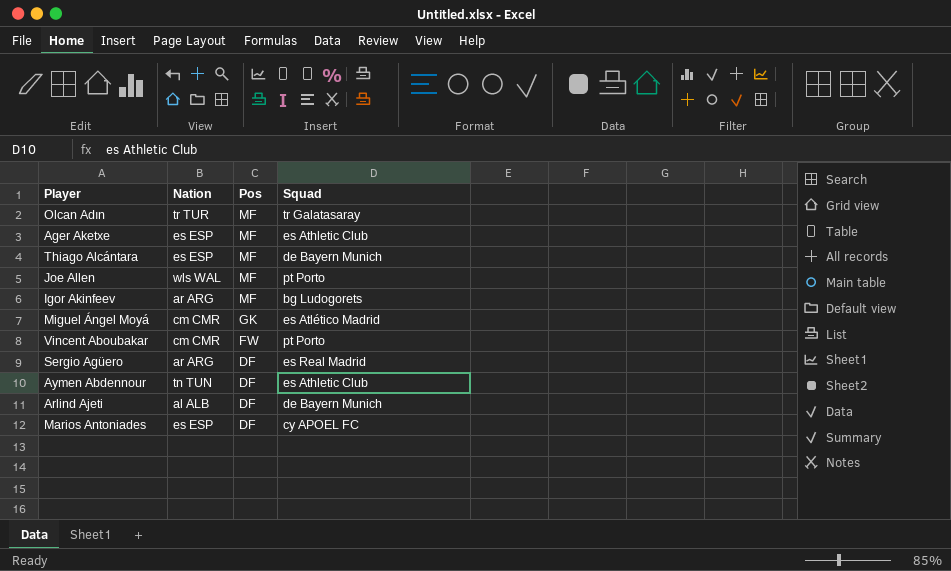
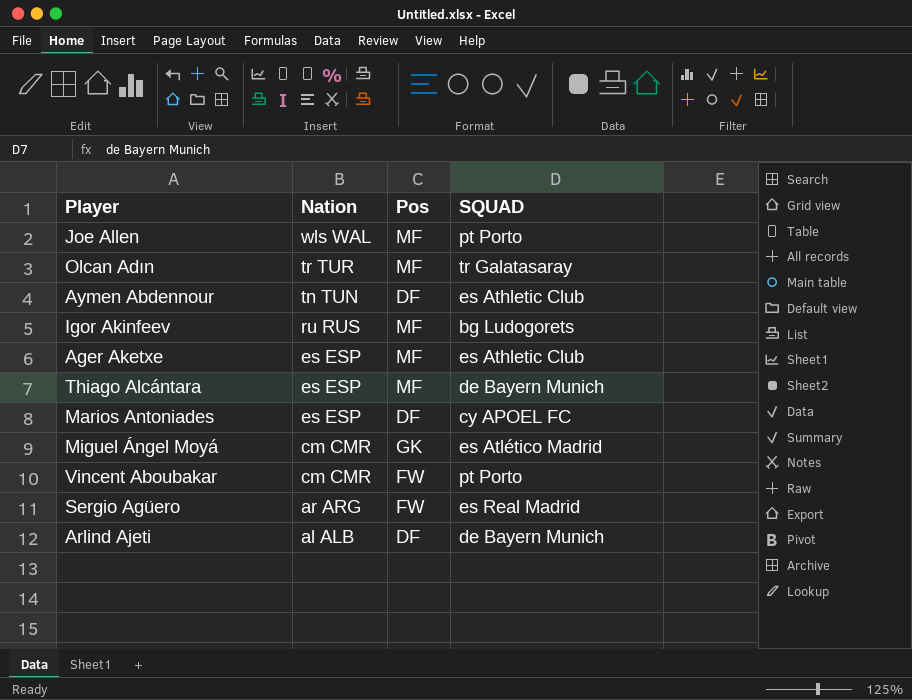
row order: Pos descending -> Nation descending
column name: Squad -> SQUAD
Igor Akinfeev | Nation: ar ARG -> ru RUS
Sergio Agüero | Pos: DF -> FW

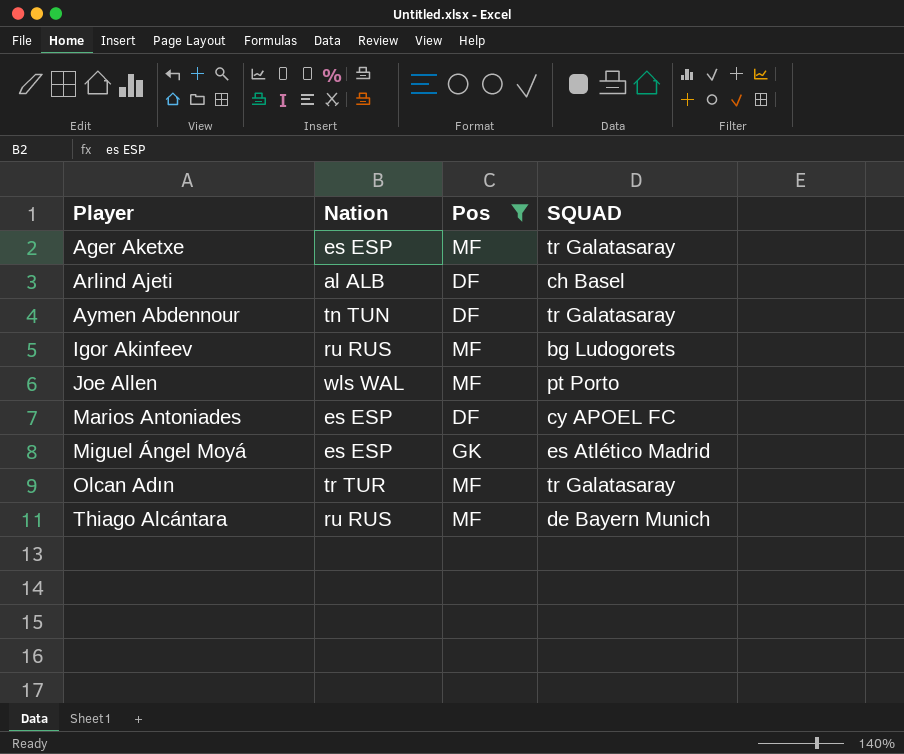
filter: none -> Pos != FW
row order: Nation descending -> Player ascending
Ager Aketxe | SQUAD: es Athletic Club -> tr Galatasaray
Arlind Ajeti | SQUAD: de Bayern Munich -> ch Basel
Aymen Abdennour | SQUAD: es Athletic Club -> tr Galatasaray
Miguel Ángel Moyá | Nation: cm CMR -> es ESP
Thiago Alcántara | Nation: es ESP -> ru RUS

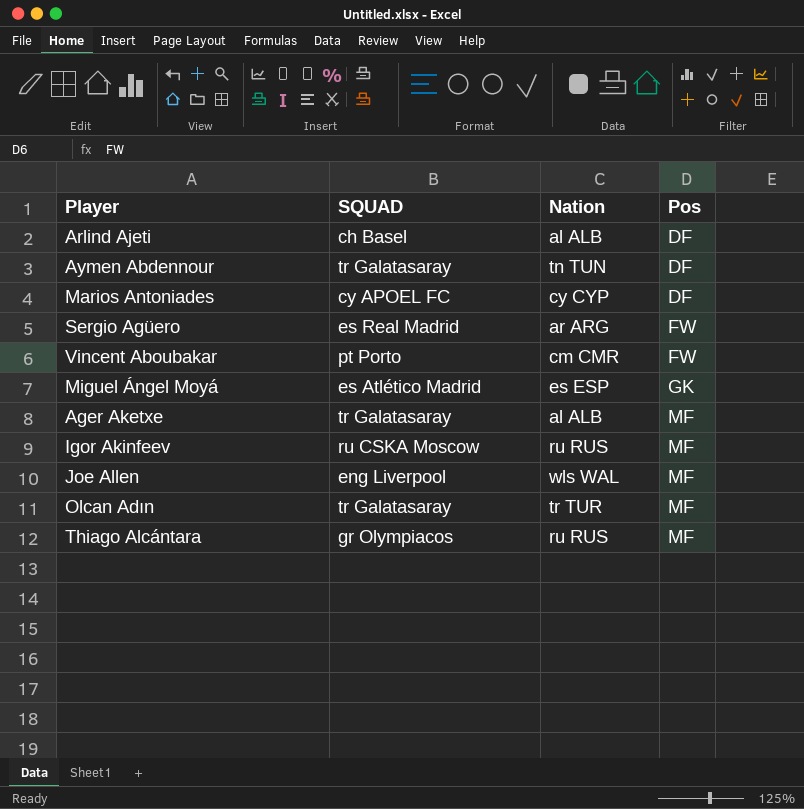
filter: Pos != FW -> none
row order: Player ascending -> Pos ascending
column SQUAD | position: 4 -> 2
Marios Antoniades | Nation: es ESP -> cy CYP
Ager Aketxe | Nation: es ESP -> al ALB
Igor Akinfeev | SQUAD: bg Ludogorets -> ru CSKA Moscow
Joe Allen | SQUAD: pt Porto -> eng Liverpool
Thiago Alcántara | SQUAD: de Bayern Munich -> gr Olympiacos

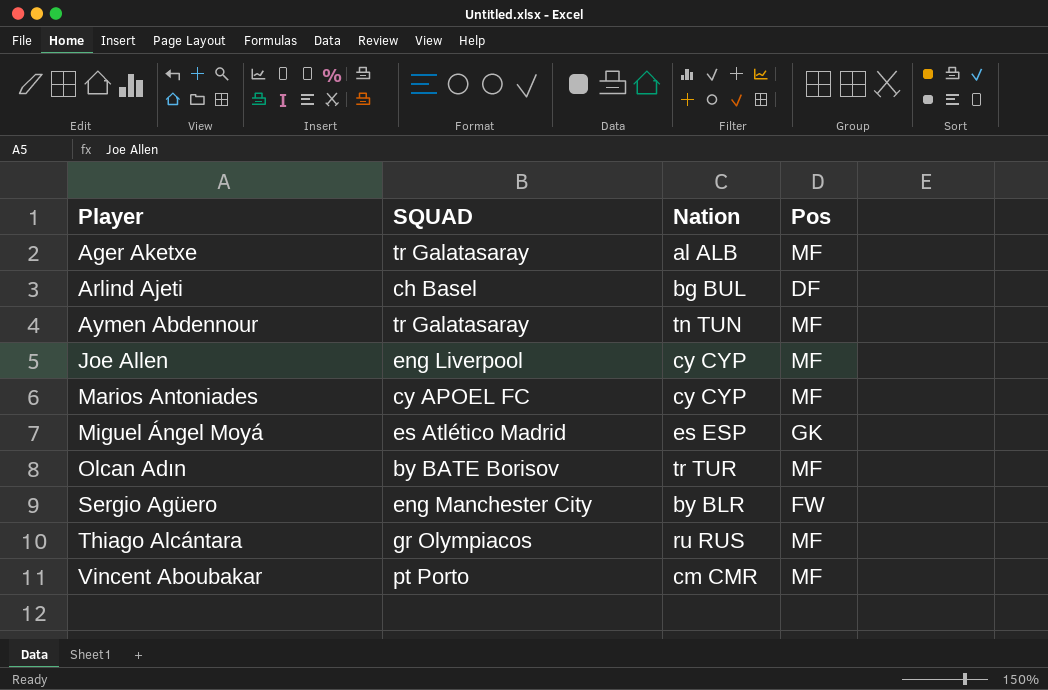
row order: Pos ascending -> Player ascending
row Igor Akinfeev: ru CSKA Moscow | ru RUS | MF -> none
Arlind Ajeti | Nation: al ALB -> bg BUL
Aymen Abdennour | Pos: DF -> MF
Joe Allen | Nation: wls WAL -> cy CYP
Marios Antoniades | Pos: DF -> MF
Olcan Adın | SQUAD: tr Galatasaray -> by BATE Borisov
Sergio Agüero | SQUAD: es Real Madrid -> eng Manchester City
Sergio Agüero | Nation: ar ARG -> by BLR
Vincent Aboubakar | Pos: FW -> MF

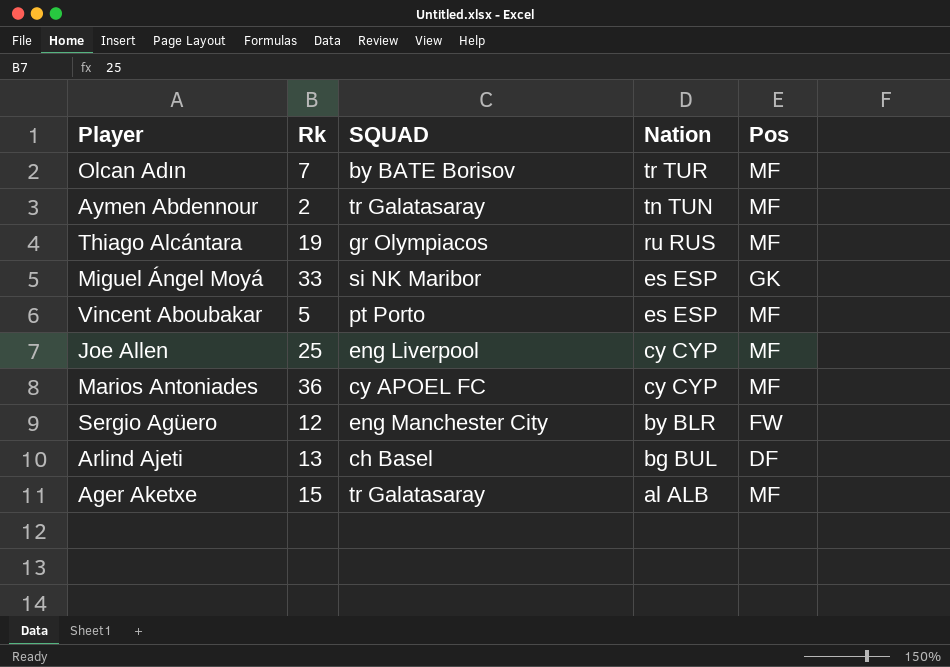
row order: Player ascending -> Nation descending
column Rk | position: none -> 2
Miguel Ángel Moyá | SQUAD: es Atlético Madrid -> si NK Maribor
Vincent Aboubakar | Nation: cm CMR -> es ESP

